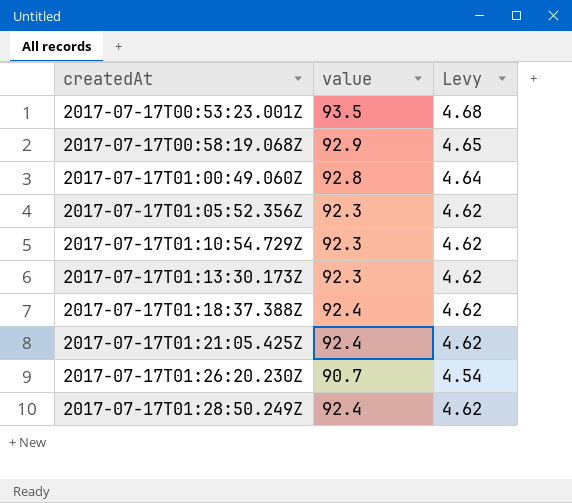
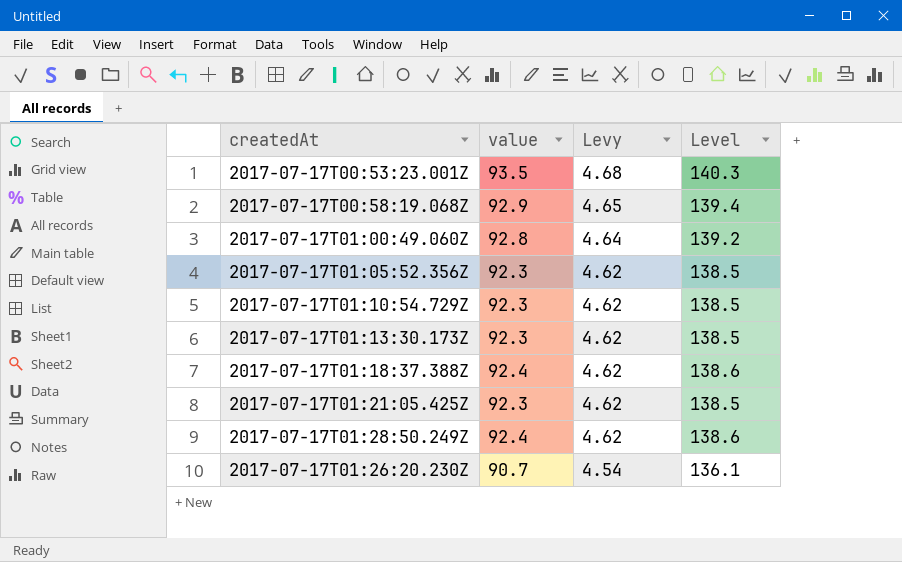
row order: createdAt ascending -> Levy descending
column Level | formula: none -> [value] * 1.5
2017-07-17T01:21:05.425Z | value: 92.4 -> 92.3

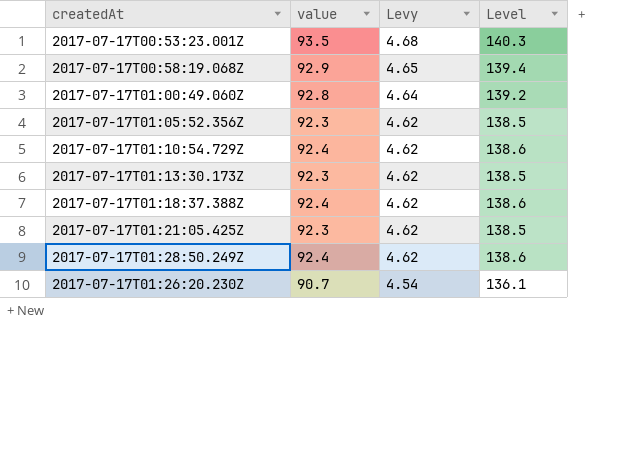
2017-07-17T01:10:54.729Z | value: 92.3 -> 92.4
2017-07-17T01:10:54.729Z | Level: 138.5 -> 138.6

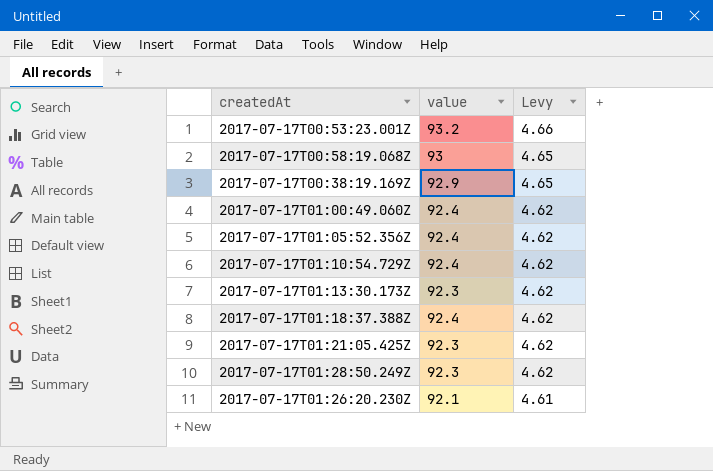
column Level | formula: [value] * 1.5 -> none
2017-07-17T00:53:23.001Z | value: 93.5 -> 93.2
2017-07-17T00:53:23.001Z | Levy: 4.68 -> 4.66
2017-07-17T00:58:19.068Z | value: 92.9 -> 93
row 2017-07-17T00:38:19.169Z: none -> 92.9 | 4.65
2017-07-17T01:00:49.060Z | value: 92.8 -> 92.4
2017-07-17T01:00:49.060Z | Levy: 4.64 -> 4.62
2017-07-17T01:05:52.356Z | value: 92.3 -> 92.4
2017-07-17T01:28:50.249Z | value: 92.4 -> 92.3
2017-07-17T01:26:20.230Z | value: 90.7 -> 92.1
2017-07-17T01:26:20.230Z | Levy: 4.54 -> 4.61

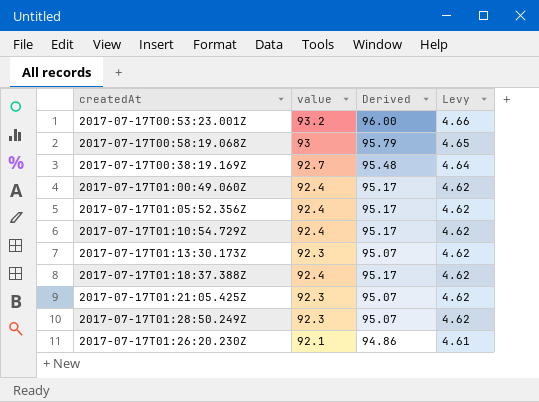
column Derived | formula: none -> [value] * 1.03
2017-07-17T00:38:19.169Z | value: 92.9 -> 92.7
2017-07-17T00:38:19.169Z | Levy: 4.65 -> 4.64

